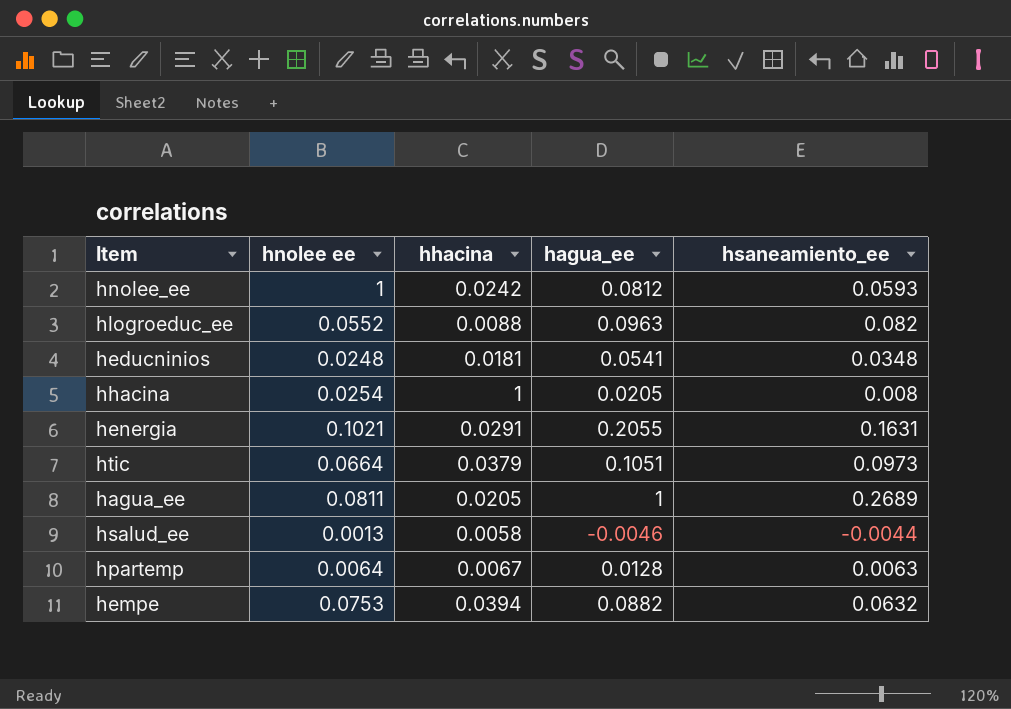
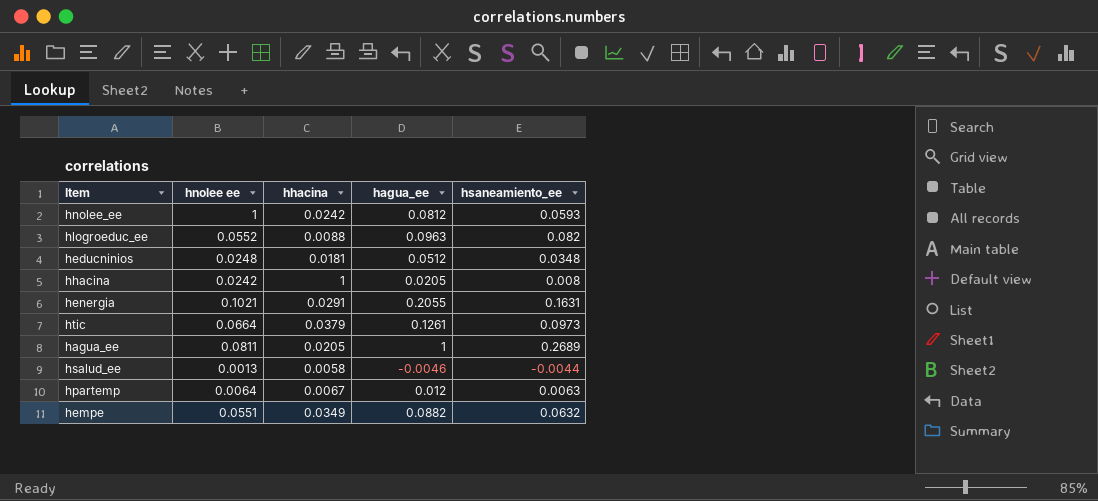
heducninios | hagua_ee: 0.0541 -> 0.0512
hhacina | hnolee ee: 0.0254 -> 0.0242
htic | hagua_ee: 0.1051 -> 0.1261
hpartemp | hagua_ee: 0.0128 -> 0.012
hempe | hnolee ee: 0.0753 -> 0.0551
hempe | hhacina: 0.0394 -> 0.0349

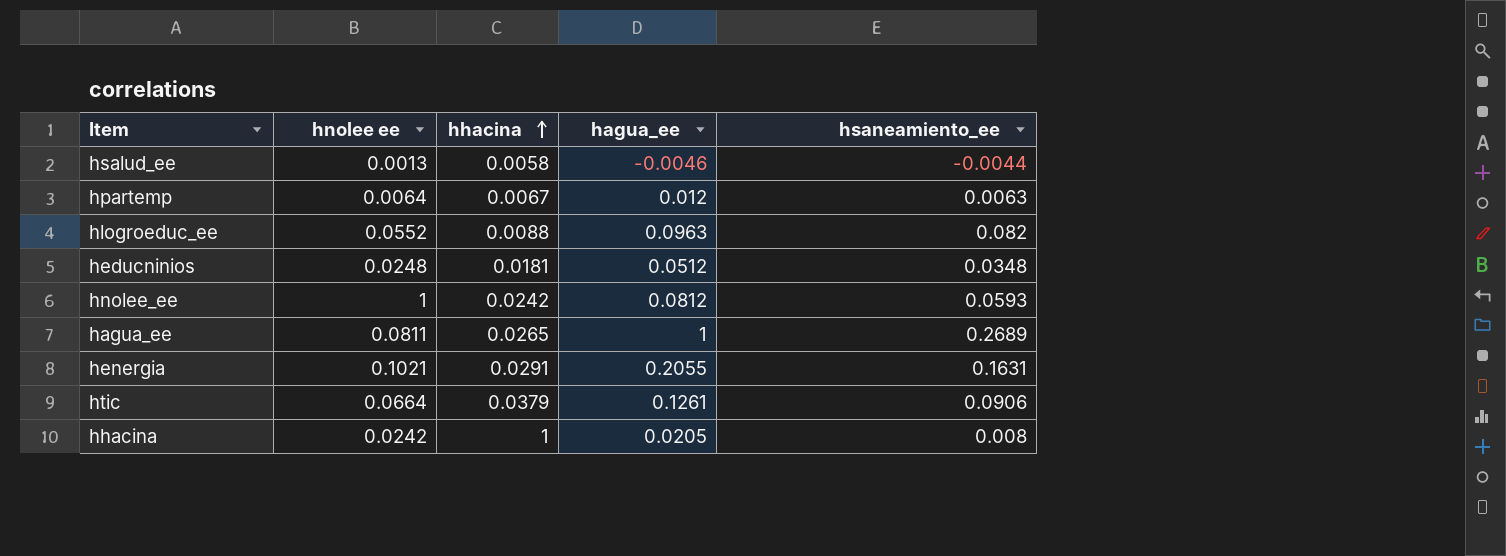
row order: none -> hhacina ascending
row hempe: 0.0551 | 0.0349 | 0.0882 | 0.0632 -> none
hagua_ee | hhacina: 0.0205 -> 0.0265
htic | hsaneamiento_ee: 0.0973 -> 0.0906

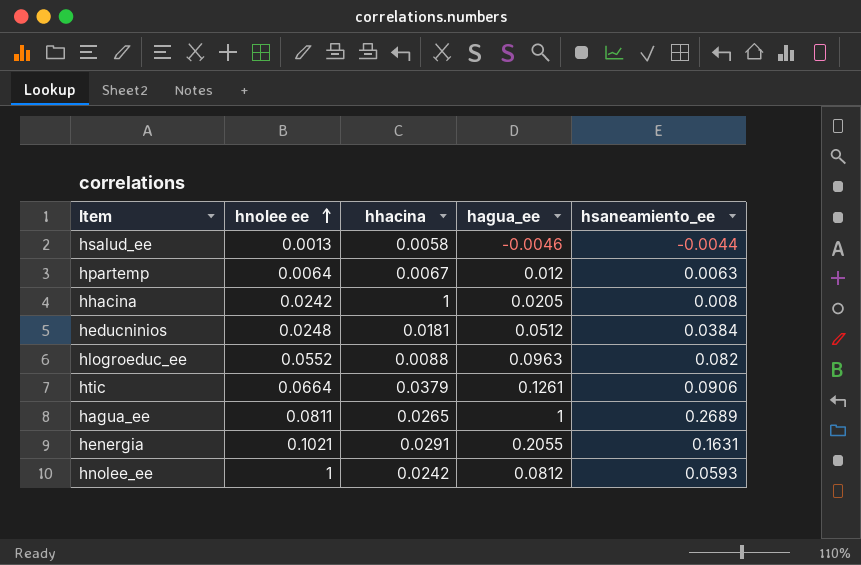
row order: hhacina ascending -> hnolee ee ascending
heducninios | hsaneamiento_ee: 0.0348 -> 0.0384

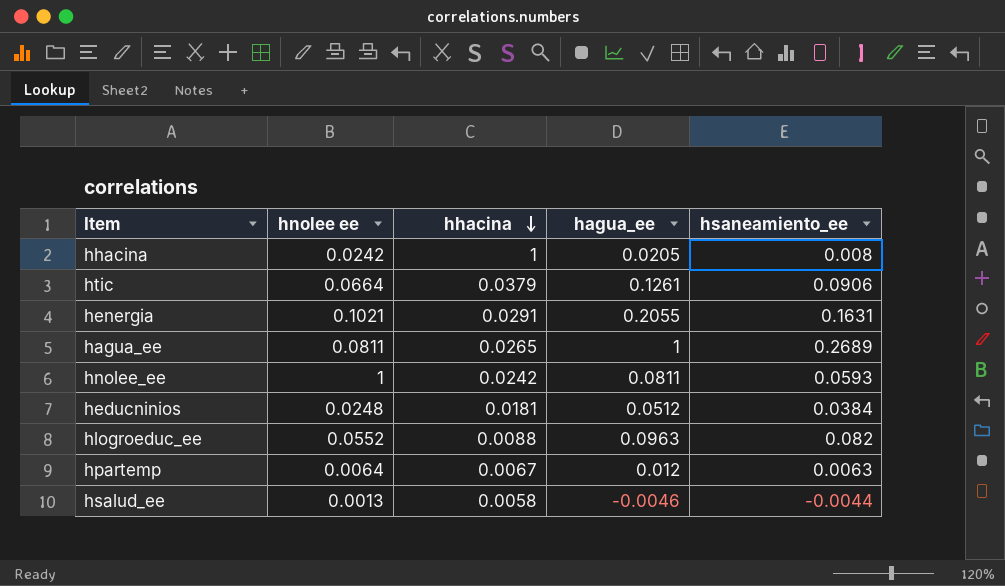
row order: hnolee ee ascending -> hhacina descending
hnolee_ee | hagua_ee: 0.0812 -> 0.0811

